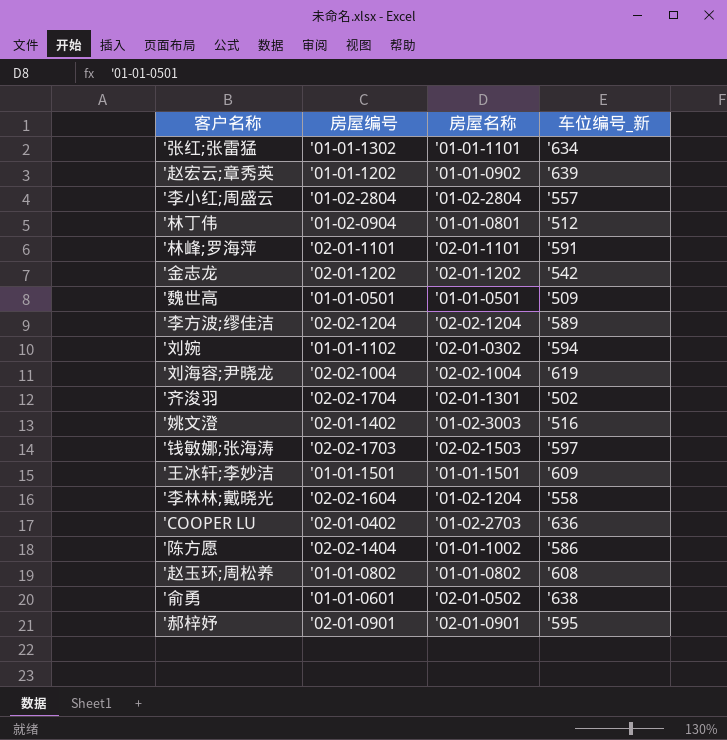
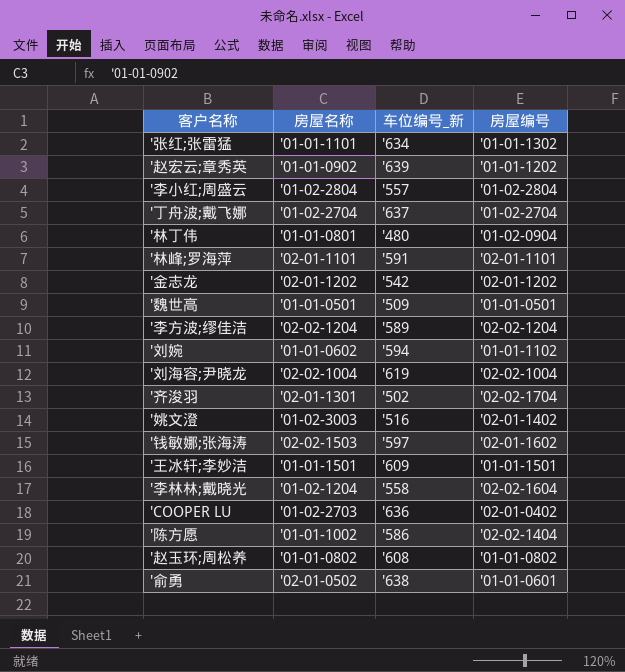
column 房屋编号 | position: 2 -> 4
row '郝梓妤: '02-01-0901 | '02-01-0901 | '595 -> none
row '丁舟波;戴飞娜: none -> '01-02-2704 | '637 | '01-02-2704
'林丁伟 | 车位编号_新: '512 -> '480
'刘婉 | 房屋名称: '02-01-0302 -> '01-01-0602
'钱敏娜;张海涛 | 房屋编号: '02-02-1703 -> '02-01-1602

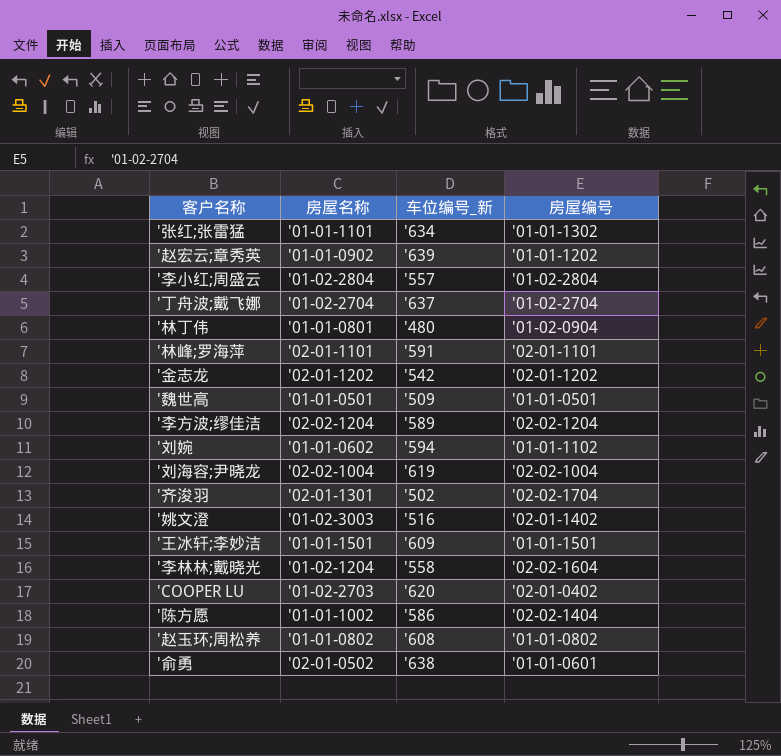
row '钱敏娜;张海涛: '02-02-1503 | '597 | '02-01-1602 -> none
'COOPER LU | 车位编号_新: '636 -> '620

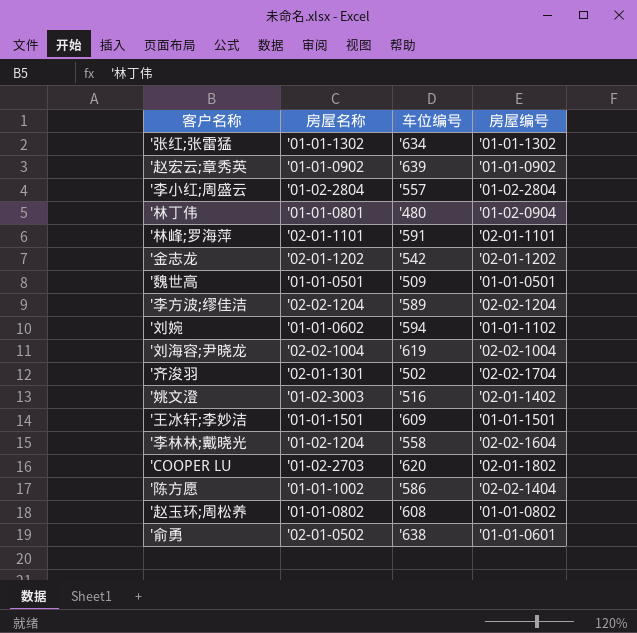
column name: 车位编号_新 -> 车位编号
row '丁舟波;戴飞娜: '01-02-2704 | '637 | '01-02-2704 -> none
'张红;张雷猛 | 房屋名称: '01-01-1101 -> '01-01-1302
'赵宏云;章秀英 | 房屋编号: '01-01-1202 -> '01-01-0902
'COOPER LU | 房屋编号: '02-01-0402 -> '02-01-1802

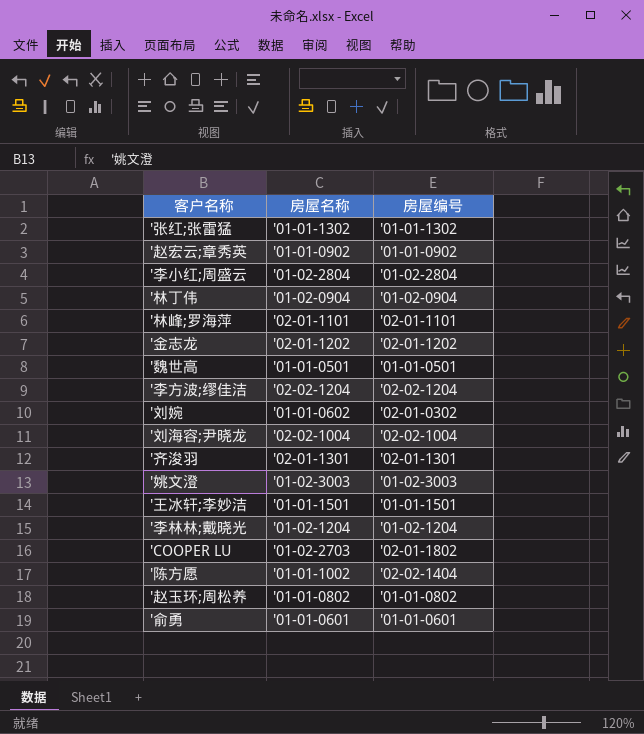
column 车位编号 | position: 3 -> none
'林丁伟 | 房屋名称: '01-01-0801 -> '01-02-0904
'刘婉 | 房屋编号: '01-01-1102 -> '02-01-0302
'齐浚羽 | 房屋编号: '02-02-1704 -> '02-01-1301
'姚文澄 | 房屋编号: '02-01-1402 -> '01-02-3003
'李林林;戴晓光 | 房屋编号: '02-02-1604 -> '01-02-1204
'俞勇 | 房屋名称: '02-01-0502 -> '01-01-0601

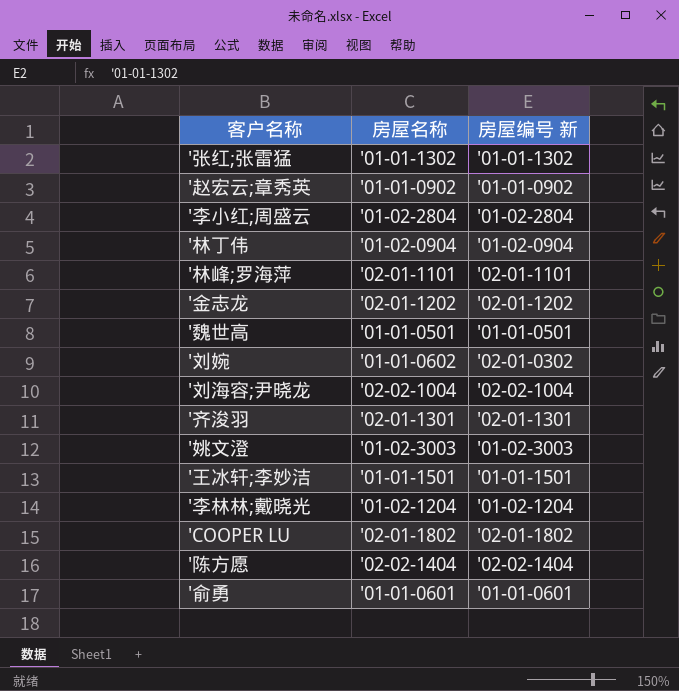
column name: 房屋编号 -> 房屋编号 新
row '李方波;缪佳洁: '02-02-1204 | '02-02-1204 -> none
row '赵玉环;周松养: '01-01-0802 | '01-01-0802 -> none
'COOPER LU | 房屋名称: '01-02-2703 -> '02-01-1802
'陈方愿 | 房屋名称: '01-01-1002 -> '02-02-1404

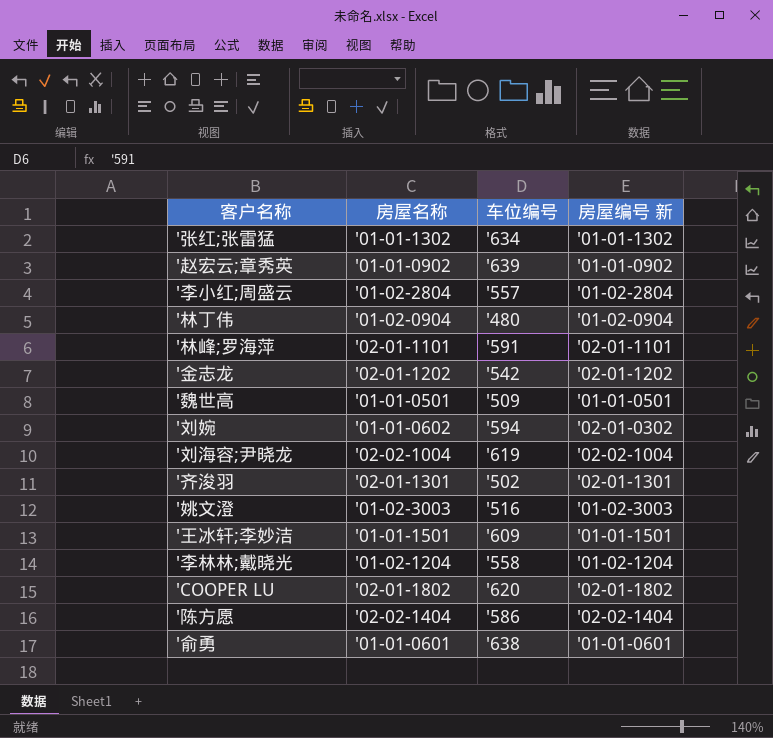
column 车位编号 | position: none -> 3

